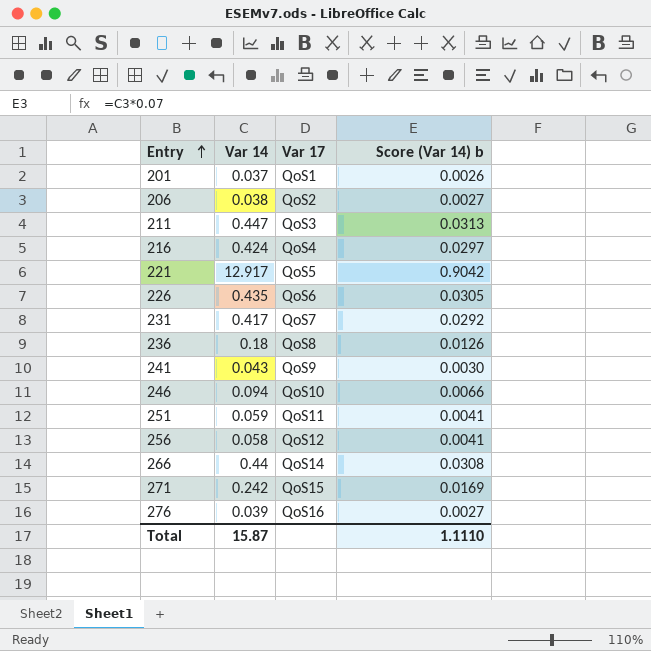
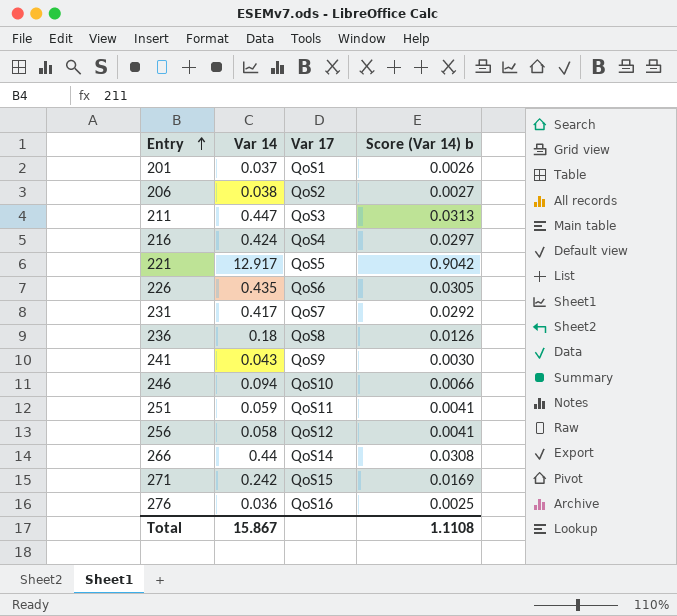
276 | Var 14: 0.039 -> 0.036
276 | Score (Var 14) b: 0.0027 -> 0.0025
Total | Var 14: 15.87 -> 15.867
Total | Score (Var 14) b: 1.1110 -> 1.1108

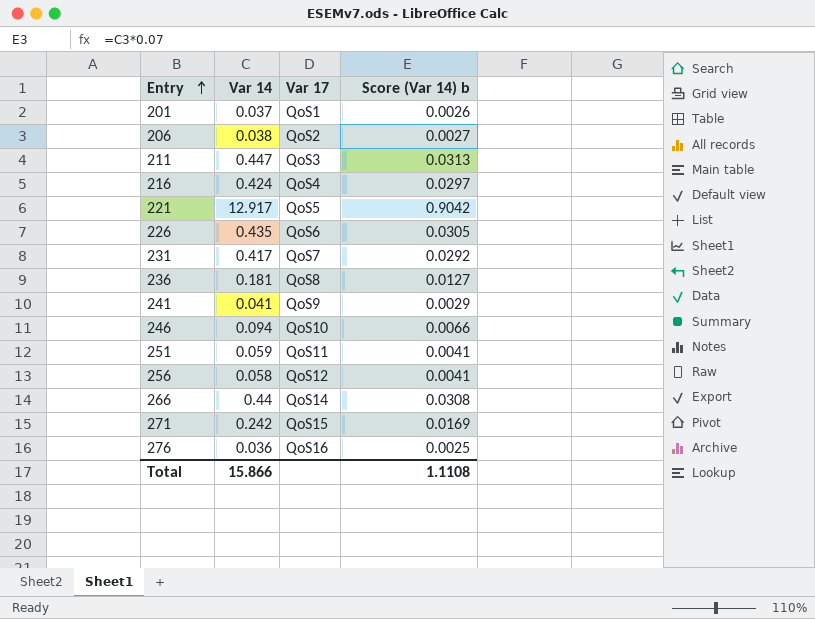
236 | Var 14: 0.18 -> 0.181
236 | Score (Var 14) b: 0.0126 -> 0.0127
241 | Var 14: 0.043 -> 0.041
241 | Score (Var 14) b: 0.0030 -> 0.0029
Total | Var 14: 15.867 -> 15.866

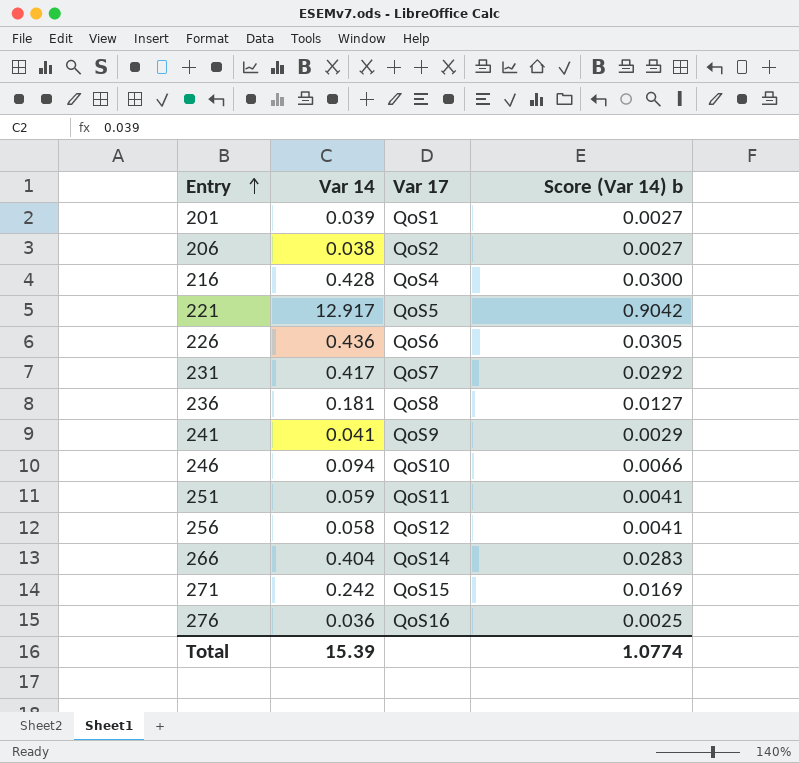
row 211: 0.447 | QoS3 | 0.0313 -> none
201 | Var 14: 0.037 -> 0.039
201 | Score (Var 14) b: 0.0026 -> 0.0027
216 | Var 14: 0.424 -> 0.428
216 | Score (Var 14) b: 0.0297 -> 0.0300
226 | Var 14: 0.435 -> 0.436
266 | Var 14: 0.44 -> 0.404
266 | Score (Var 14) b: 0.0308 -> 0.0283
Total | Var 14: 15.866 -> 15.39
Total | Score (Var 14) b: 1.1108 -> 1.0774

